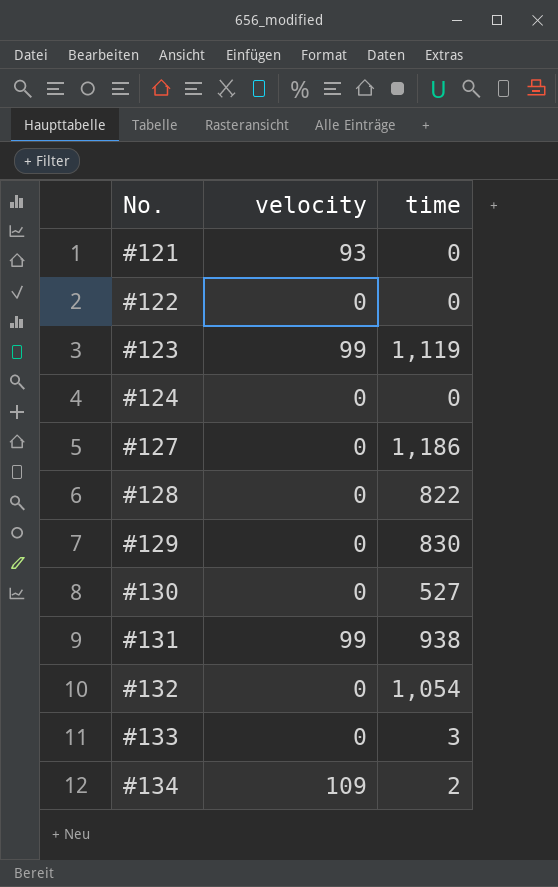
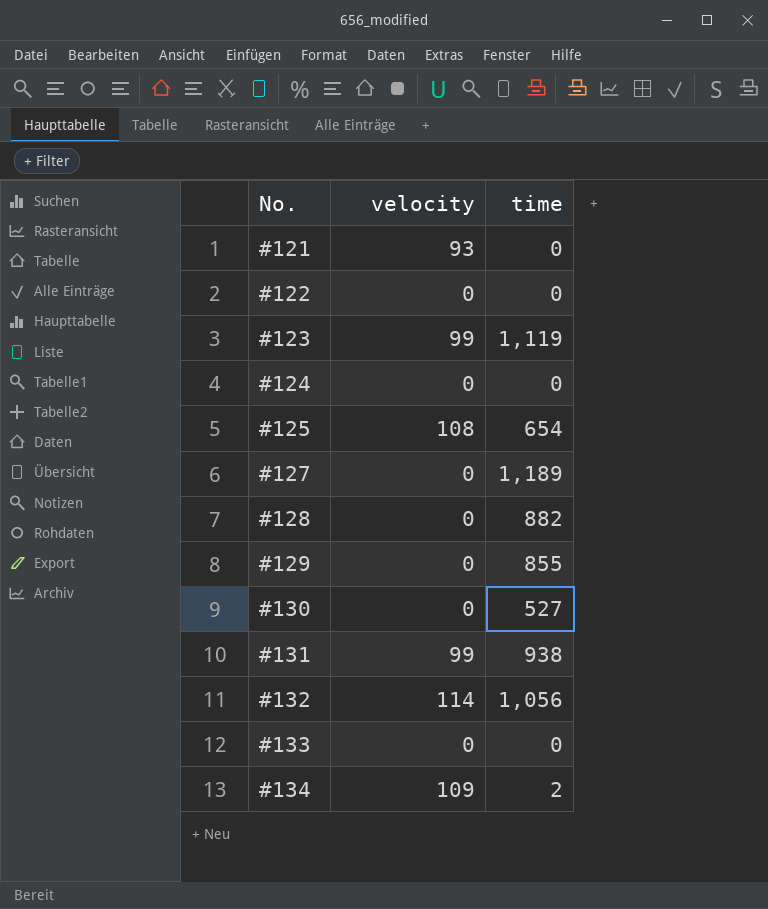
row #125: none -> 108 | 654
#127 | time: 1,186 -> 1,189
#128 | time: 822 -> 882
#129 | time: 830 -> 855
#132 | velocity: 0 -> 114
#132 | time: 1,054 -> 1,056
#133 | time: 3 -> 0

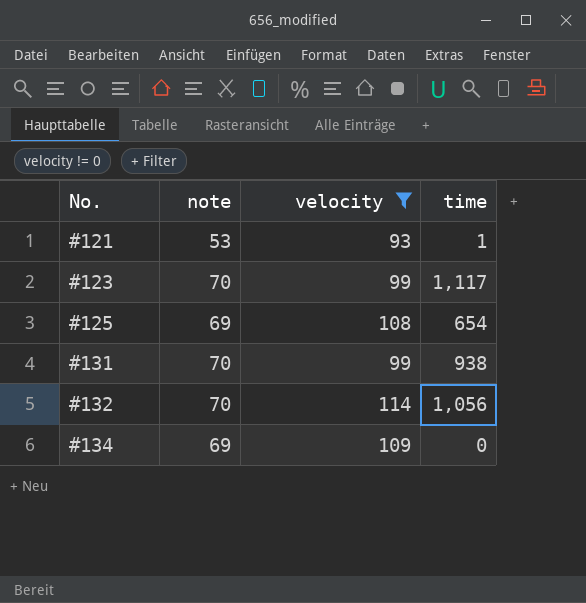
filter: none -> velocity != 0
column note | position: none -> 2
#121 | time: 0 -> 1
#123 | time: 1,119 -> 1,117
#134 | time: 2 -> 0

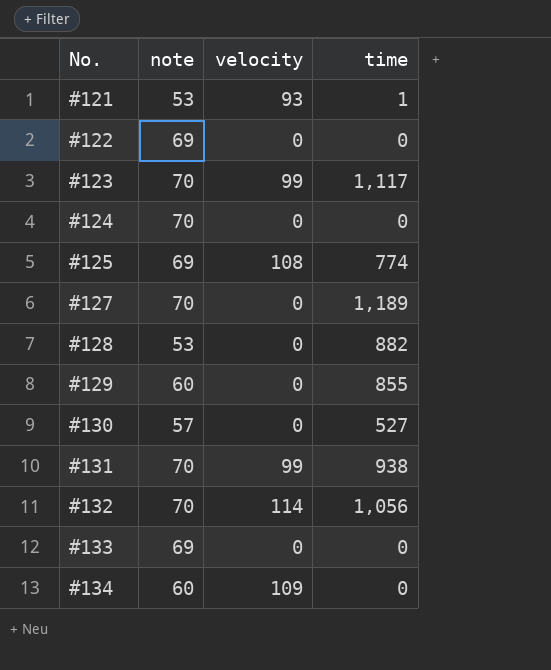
filter: velocity != 0 -> none
#125 | time: 654 -> 774
#134 | note: 69 -> 60

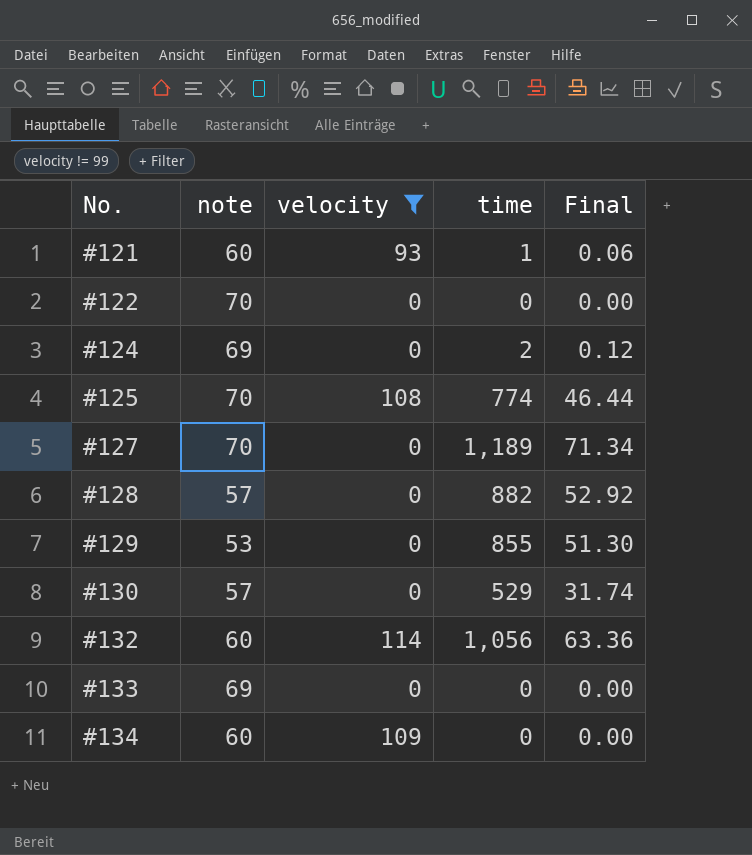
filter: none -> velocity != 99
column Final | formula: none -> [time] * 0.06
#121 | note: 53 -> 60
#122 | note: 69 -> 70
#124 | note: 70 -> 69
#124 | time: 0 -> 2
#125 | note: 69 -> 70
#128 | note: 53 -> 57
#129 | note: 60 -> 53
#130 | time: 527 -> 529
#132 | note: 70 -> 60

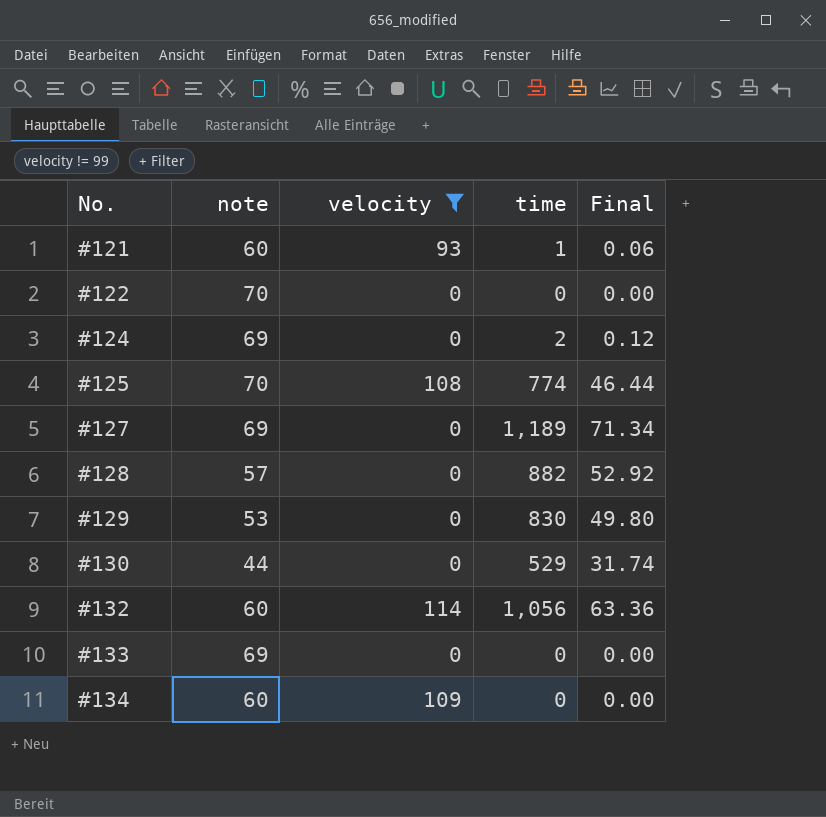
#127 | note: 70 -> 69
#129 | time: 855 -> 830
#129 | Final: 51.30 -> 49.80
#130 | note: 57 -> 44

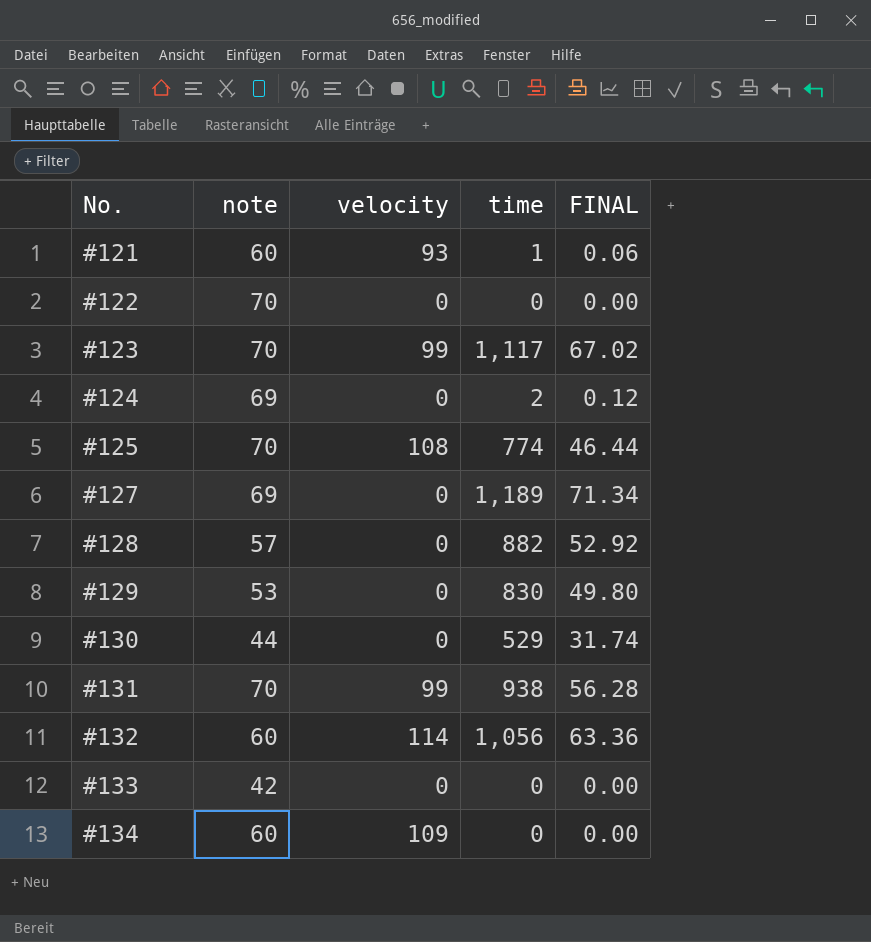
filter: velocity != 99 -> none
column name: Final -> FINAL
#133 | note: 69 -> 42

